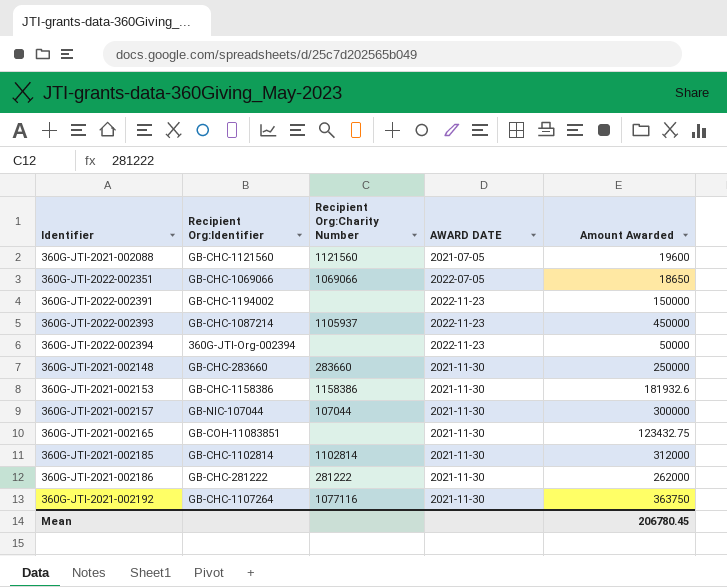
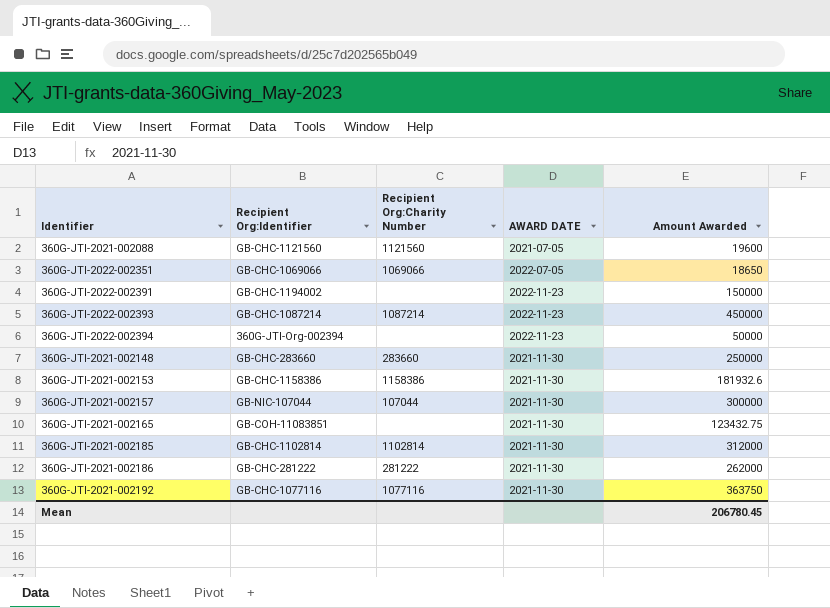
360G-JTI-2022-002393 | Recipient Org:Charity Number: 1105937 -> 1087214
360G-JTI-2021-002192 | Recipient Org:Identifier: GB-CHC-1107264 -> GB-CHC-1077116

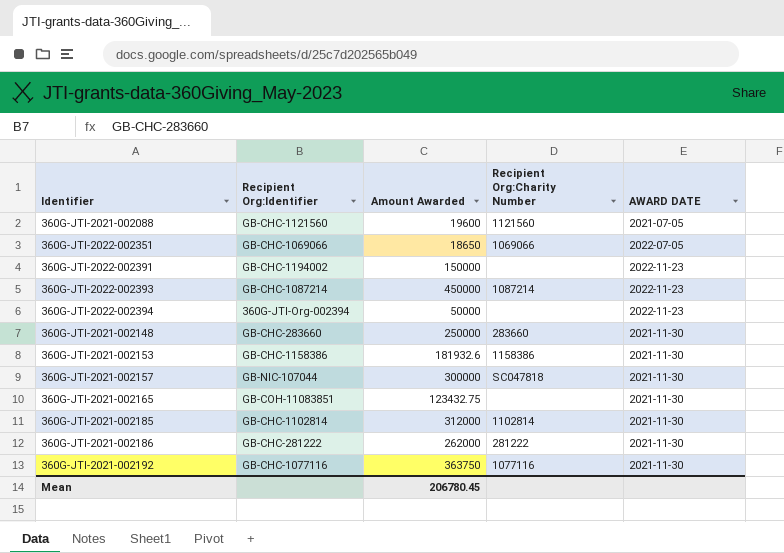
column Amount Awarded | position: 5 -> 3
360G-JTI-2021-002157 | Recipient Org:Charity Number: 107044 -> SC047818

